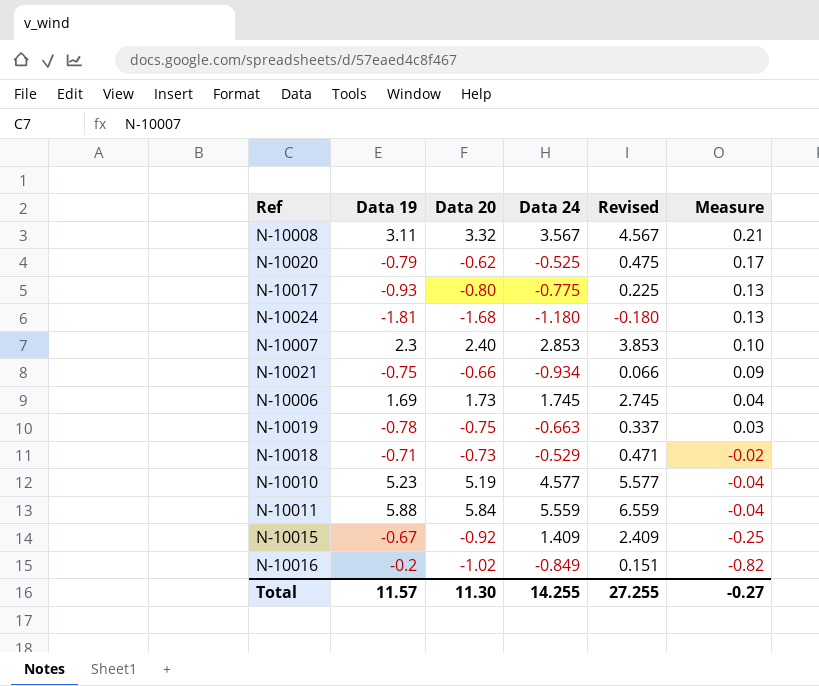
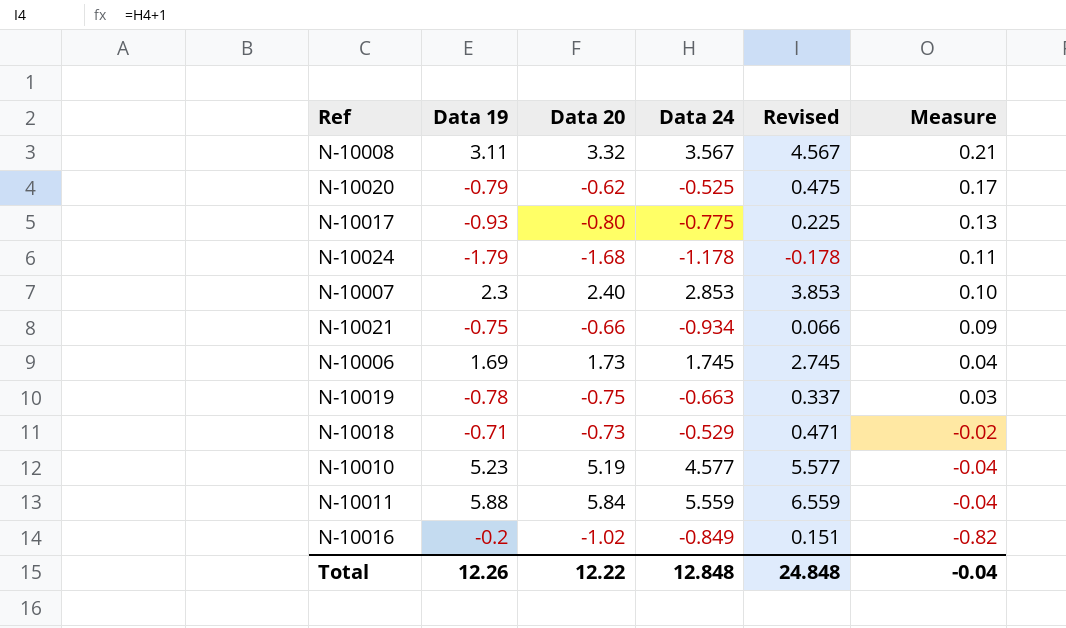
row N-10015: -0.67 | -0.92 | 1.409 | 2.409 | -0.25 -> none
N-10024 | Data 19: -1.81 -> -1.79
N-10024 | Data 24: -1.180 -> -1.178
N-10024 | Revised: -0.180 -> -0.178
N-10024 | Measure: 0.13 -> 0.11
Total | Data 19: 11.57 -> 12.26
Total | Data 20: 11.30 -> 12.22
Total | Data 24: 14.255 -> 12.848
Total | Revised: 27.255 -> 24.848
Total | Measure: -0.27 -> -0.04

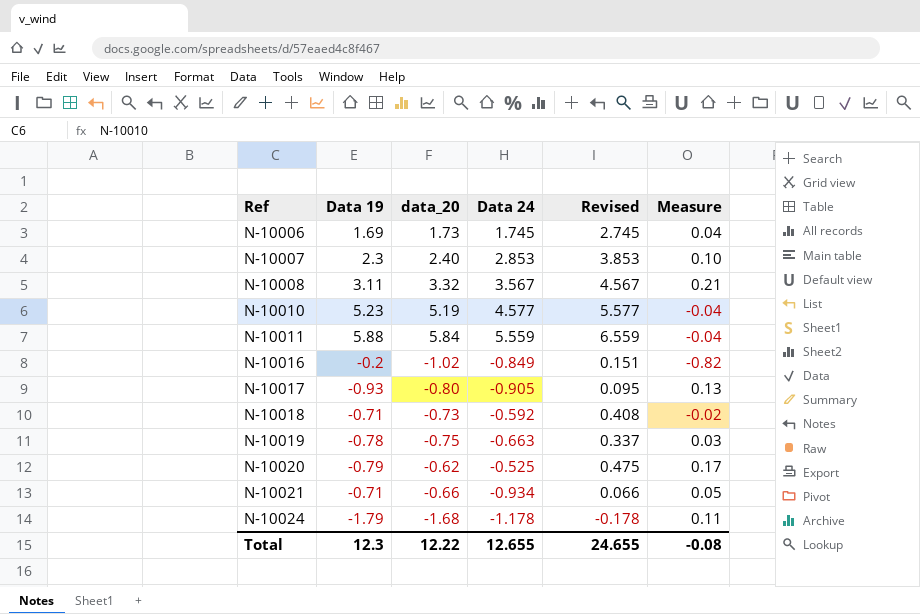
row order: Measure descending -> Ref ascending
column name: Data 20 -> data_20
N-10017 | Data 24: -0.775 -> -0.905
N-10017 | Revised: 0.225 -> 0.095
N-10018 | Data 24: -0.529 -> -0.592
N-10018 | Revised: 0.471 -> 0.408
N-10021 | Data 19: -0.75 -> -0.71
N-10021 | Measure: 0.09 -> 0.05
Total | Data 19: 12.26 -> 12.3
Total | Data 24: 12.848 -> 12.655
Total | Revised: 24.848 -> 24.655
Total | Measure: -0.04 -> -0.08

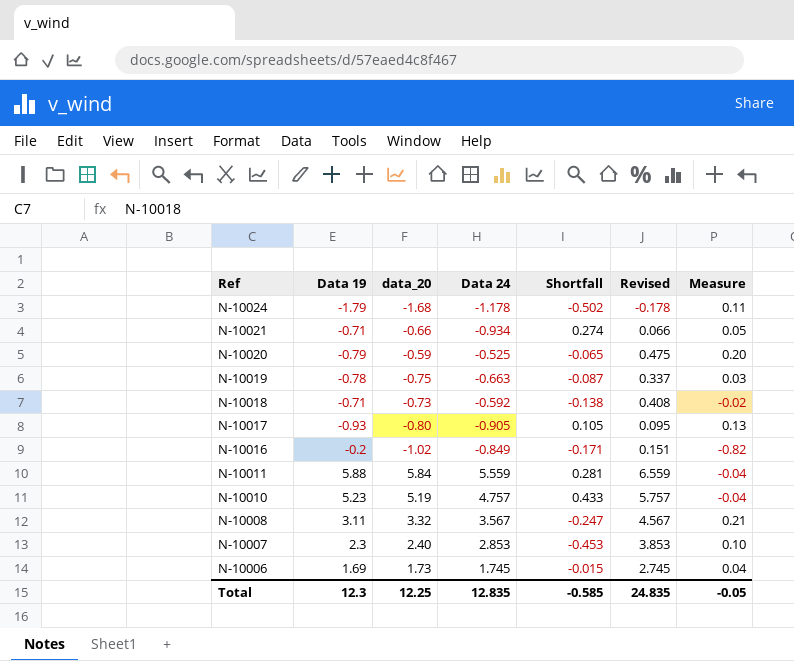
row order: Ref ascending -> Ref descending
column Shortfall | formula: none -> [data_20] - [Data 24]
N-10020 | data_20: -0.62 -> -0.59
N-10020 | Measure: 0.17 -> 0.20
N-10010 | Data 24: 4.577 -> 4.757
N-10010 | Revised: 5.577 -> 5.757
Total | data_20: 12.22 -> 12.25
Total | Data 24: 12.655 -> 12.835
Total | Revised: 24.655 -> 24.835
Total | Measure: -0.08 -> -0.05

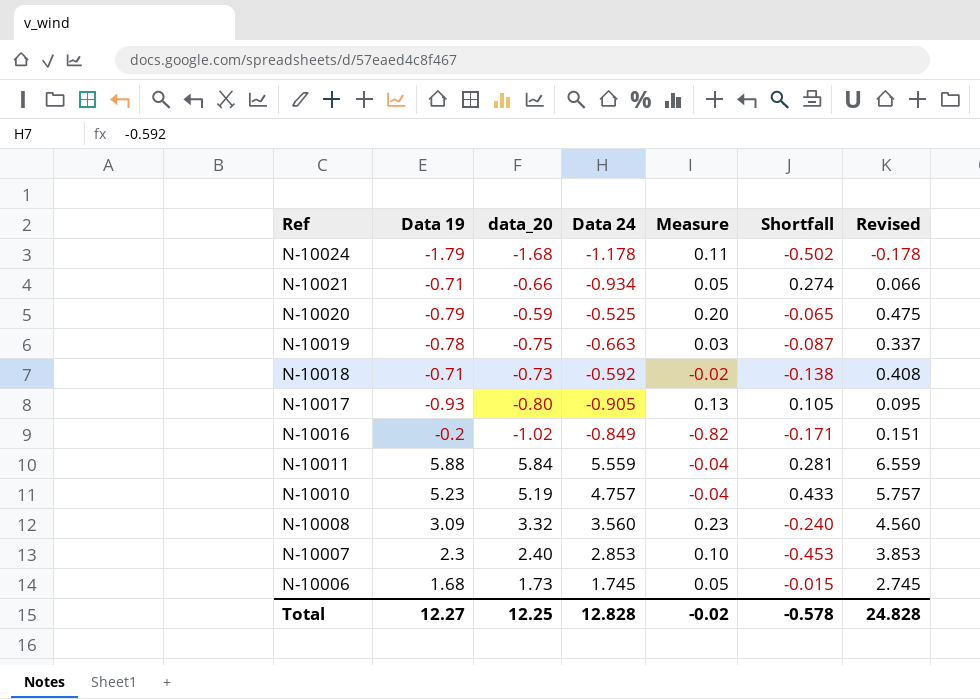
column Measure | position: 7 -> 5
N-10008 | Data 19: 3.11 -> 3.09
N-10008 | Data 24: 3.567 -> 3.560
N-10008 | Measure: 0.21 -> 0.23
N-10008 | Shortfall: -0.247 -> -0.240
N-10008 | Revised: 4.567 -> 4.560
N-10006 | Data 19: 1.69 -> 1.68
N-10006 | Measure: 0.04 -> 0.05
Total | Data 19: 12.3 -> 12.27
Total | Data 24: 12.835 -> 12.828
Total | Measure: -0.05 -> -0.02
Total | Shortfall: -0.585 -> -0.578
Total | Revised: 24.835 -> 24.828

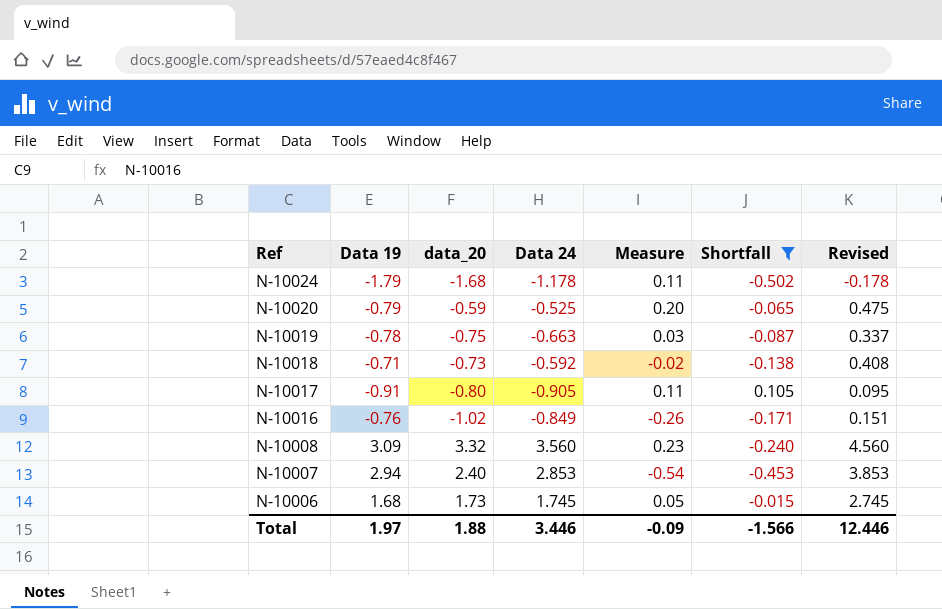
filter: none -> Shortfall <= 0.105
N-10017 | Data 19: -0.93 -> -0.91
N-10017 | Measure: 0.13 -> 0.11
N-10016 | Data 19: -0.2 -> -0.76
N-10016 | Measure: -0.82 -> -0.26
N-10007 | Data 19: 2.3 -> 2.94
N-10007 | Measure: 0.10 -> -0.54
Total | Data 19: 12.27 -> 1.97
Total | data_20: 12.25 -> 1.88
Total | Data 24: 12.828 -> 3.446
Total | Measure: -0.02 -> -0.09
Total | Shortfall: -0.578 -> -1.566
Total | Revised: 24.828 -> 12.446

